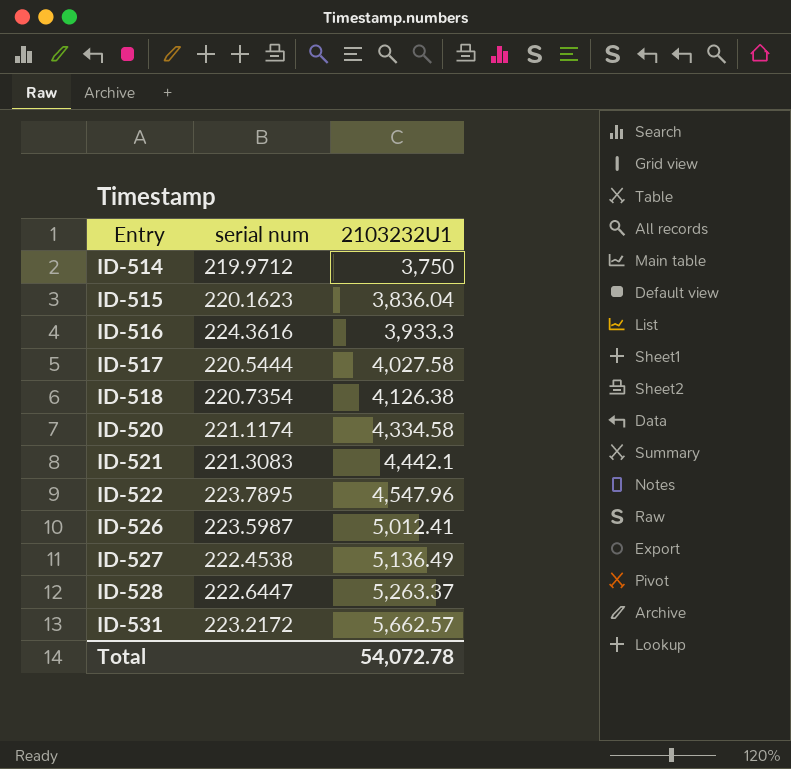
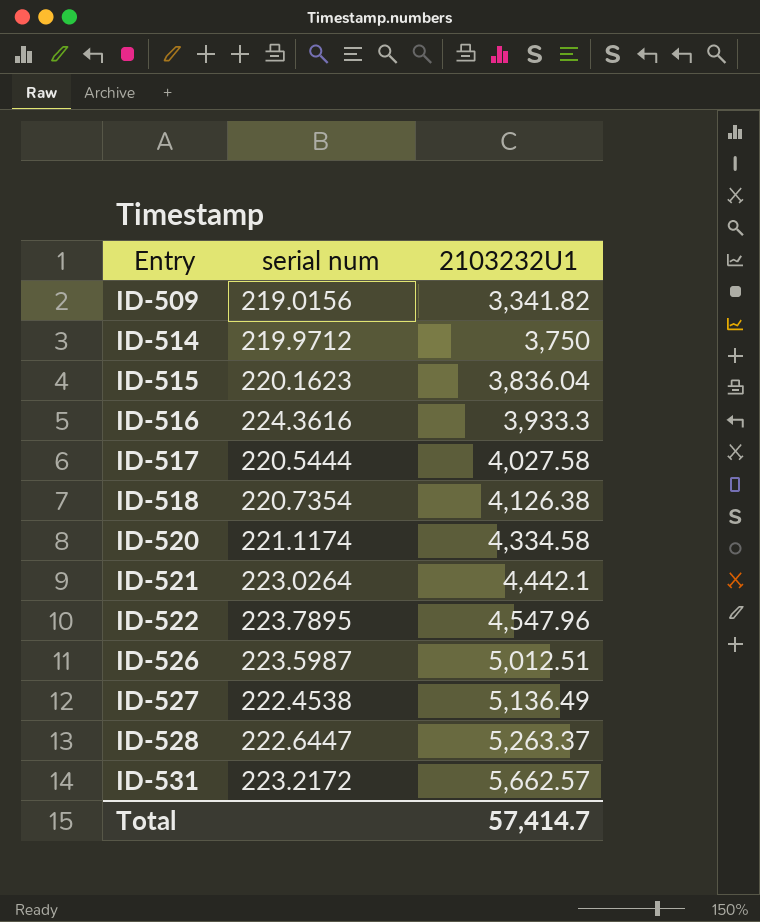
row ID-509: none -> 219.0156 | 3,341.82
ID-521 | serial num: 221.3083 -> 223.0264
ID-526 | 2103232U1: 5,012.41 -> 5,012.51
Total | 2103232U1: 54,072.78 -> 57,414.7

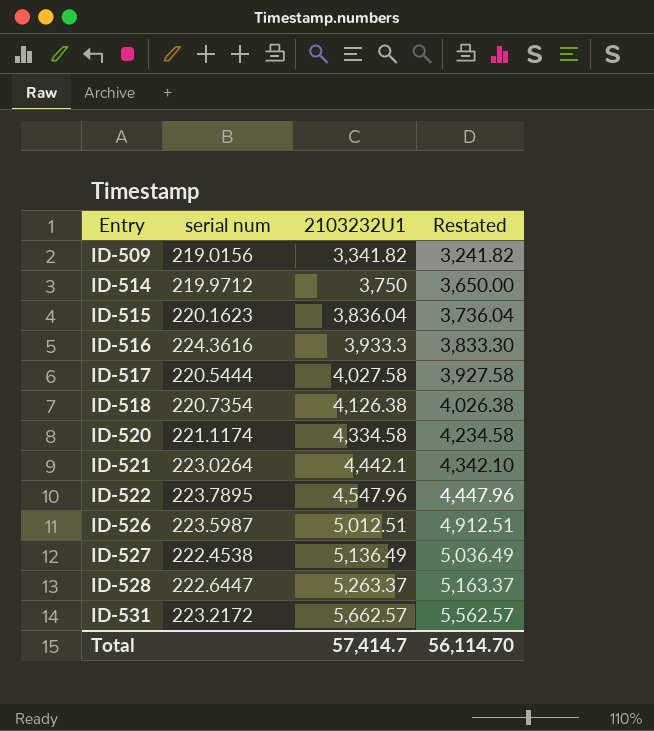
column Restated | formula: none -> [2103232U1] - 100

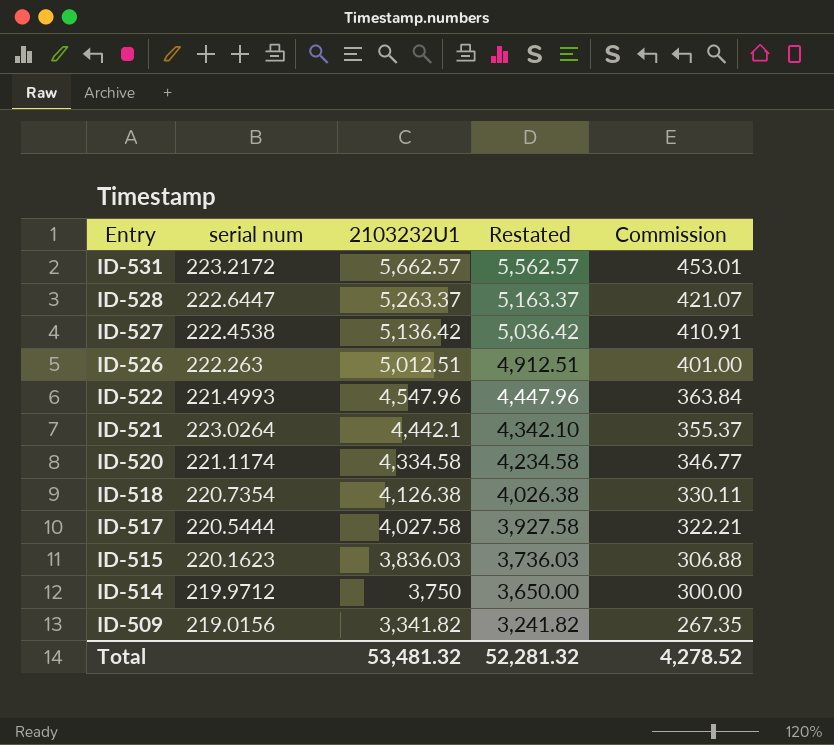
row order: Entry ascending -> Entry descending
column Commission | formula: none -> [2103232U1] * 0.08
row ID-516: 224.3616 | 3,933.3 | 3,833.30 -> none
ID-527 | 2103232U1: 5,136.49 -> 5,136.42
ID-527 | Restated: 5,036.49 -> 5,036.42
ID-526 | serial num: 223.5987 -> 222.263
ID-522 | serial num: 223.7895 -> 221.4993
ID-515 | 2103232U1: 3,836.04 -> 3,836.03
ID-515 | Restated: 3,736.04 -> 3,736.03
Total | 2103232U1: 57,414.7 -> 53,481.32
Total | Restated: 56,114.70 -> 52,281.32

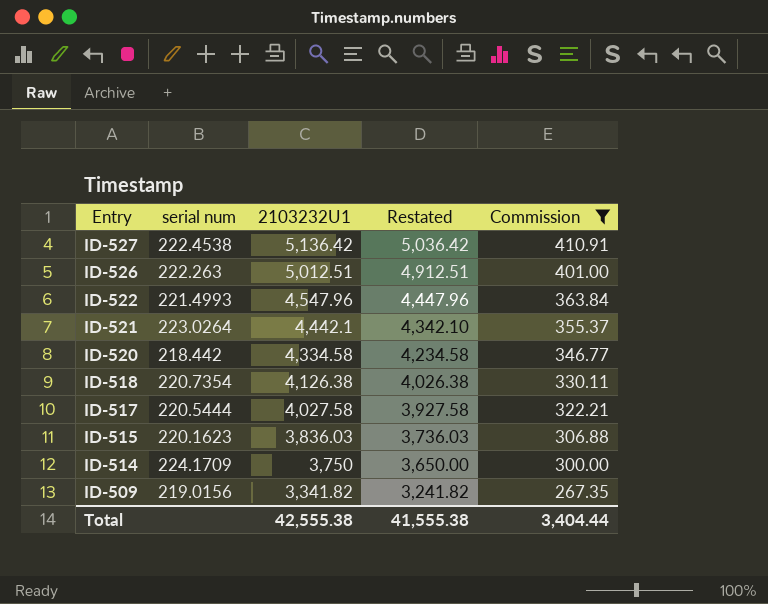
filter: none -> Commission <= 410.91
ID-520 | serial num: 221.1174 -> 218.442
ID-514 | serial num: 219.9712 -> 224.1709
Total | 2103232U1: 53,481.32 -> 42,555.38
Total | Restated: 52,281.32 -> 41,555.38
Total | Commission: 4,278.52 -> 3,404.44

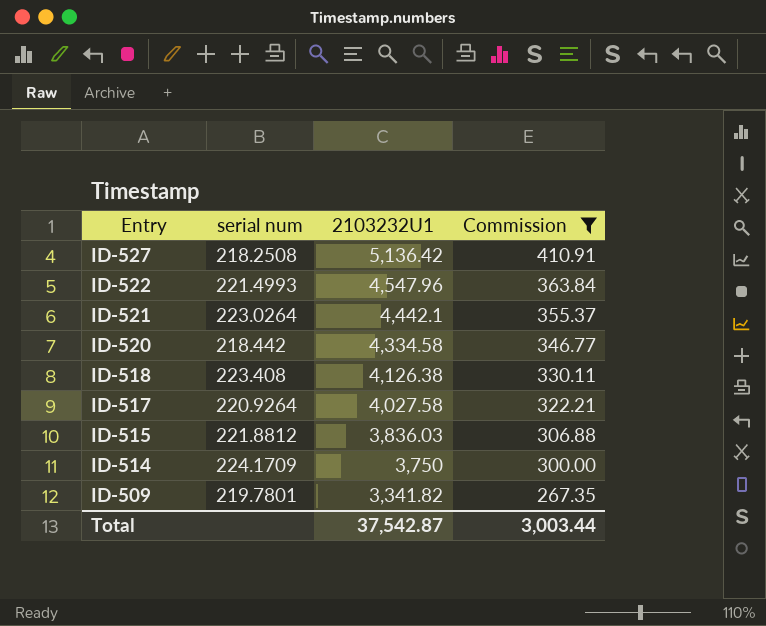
column Restated | formula: [2103232U1] - 100 -> none
row ID-526: 222.263 | 5,012.51 | 4,912.51 | 401.00 -> none
ID-527 | serial num: 222.4538 -> 218.2508
ID-518 | serial num: 220.7354 -> 223.408
ID-517 | serial num: 220.5444 -> 220.9264
ID-515 | serial num: 220.1623 -> 221.8812
ID-509 | serial num: 219.0156 -> 219.7801
Total | 2103232U1: 42,555.38 -> 37,542.87
Total | Commission: 3,404.44 -> 3,003.44

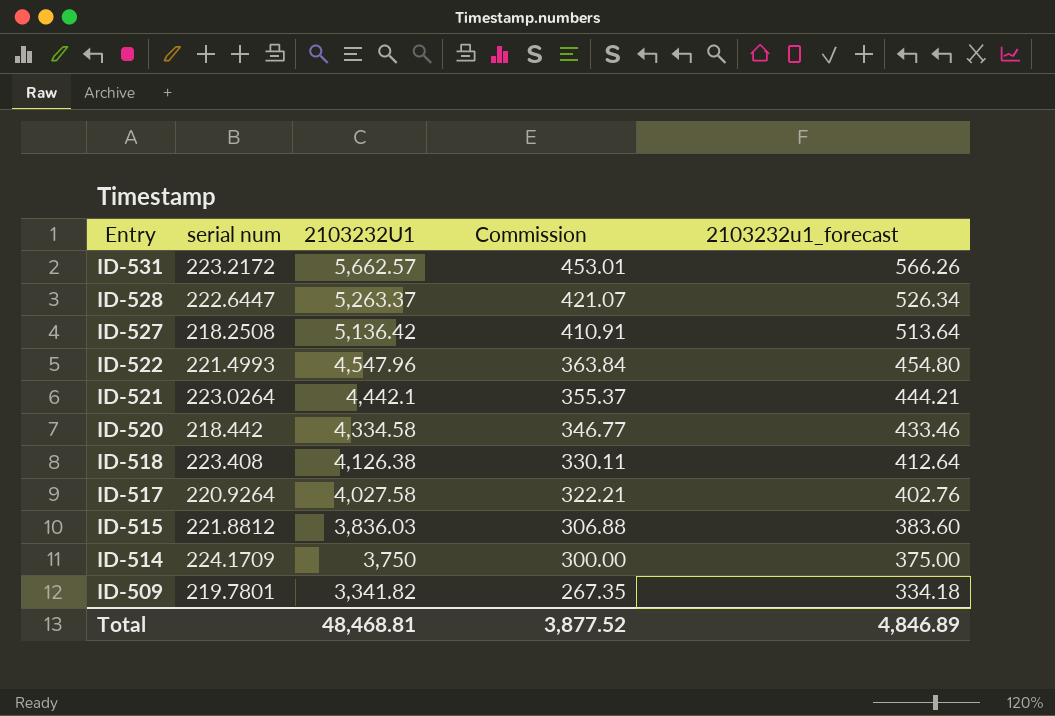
filter: Commission <= 410.91 -> none
column 2103232u1_forecast | formula: none -> [2103232U1] * 0.1
Total | 2103232U1: 37,542.87 -> 48,468.81
Total | Commission: 3,003.44 -> 3,877.52

